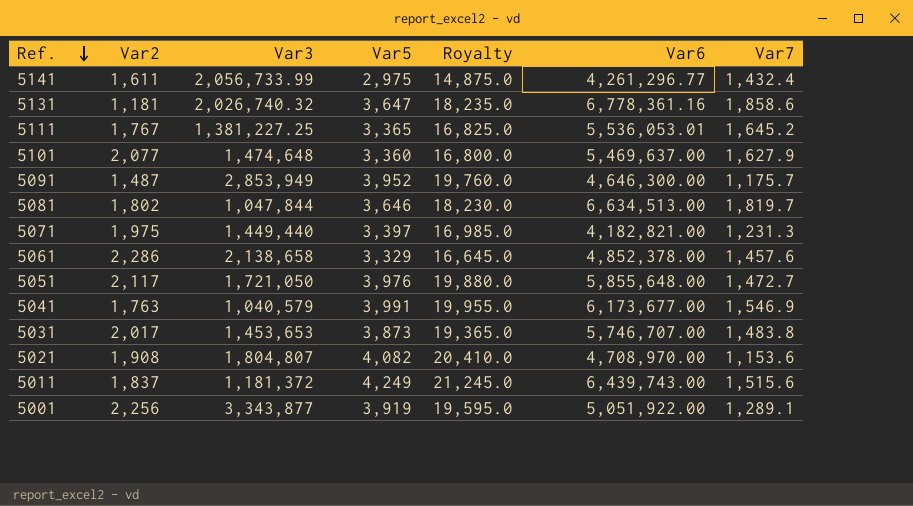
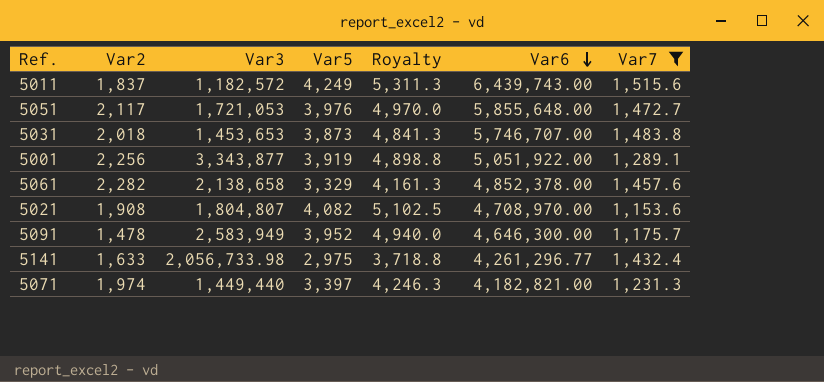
filter: none -> Var7 <= 1,515.6
row order: Ref. descending -> Var6 descending
column Royalty | formula: [Var5] * 5 -> [Var5] * 1.25
5011 | Var3: 1,181,372 -> 1,182,572
5051 | Var3: 1,721,050 -> 1,721,053
5031 | Var2: 2,017 -> 2,018
5061 | Var2: 2,286 -> 2,282
5091 | Var2: 1,487 -> 1,478
5091 | Var3: 2,853,949 -> 2,583,949
5141 | Var2: 1,611 -> 1,633
5141 | Var3: 2,056,733.99 -> 2,056,733.98
5071 | Var2: 1,975 -> 1,974

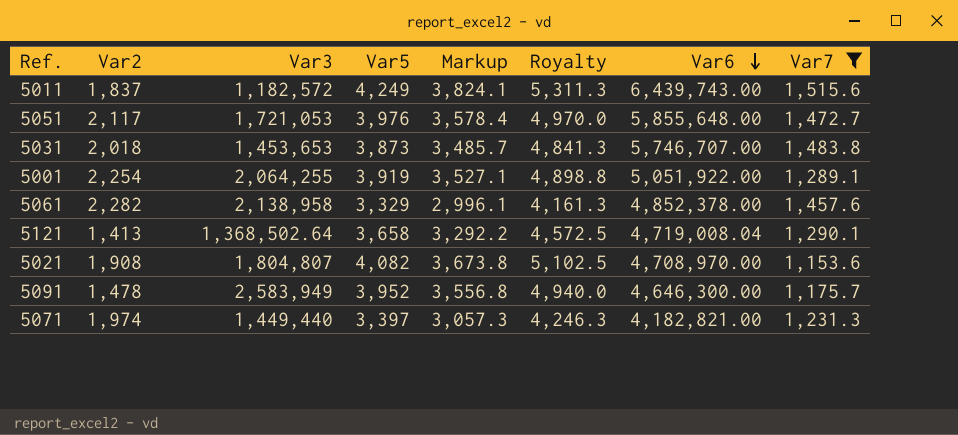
column Markup | formula: none -> [Var5] * 0.9
row 5141: 1,633 | 2,056,733.98 | 2,975 | 3,718.8 | 4,261,296.77 | 1,432.4 -> none
5001 | Var2: 2,256 -> 2,254
5001 | Var3: 3,343,877 -> 2,064,255
5061 | Var3: 2,138,658 -> 2,138,958
row 5121: none -> 1,413 | 1,368,502.64 | 3,658 | 3,292.2 | 4,572.5 | 4,719,008.04 | 1,290.1

